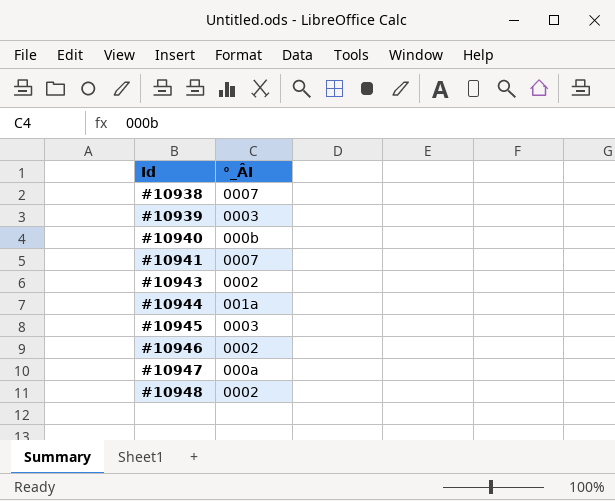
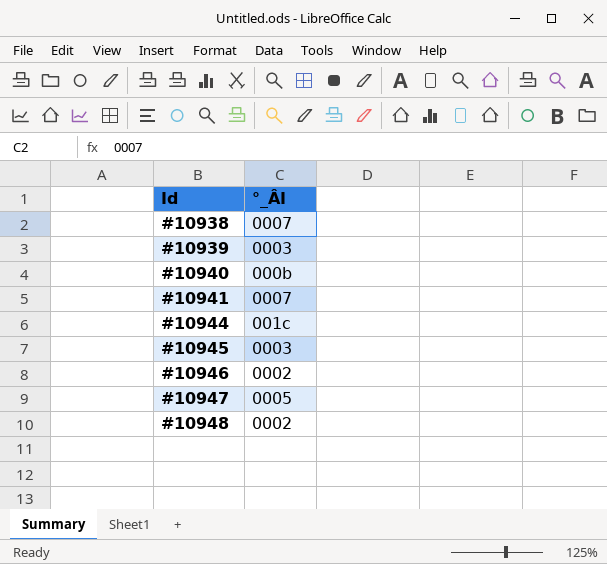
row #10943: 0002 -> none
#10944 | °_ÂI: 001a -> 001c
#10947 | °_ÂI: 000a -> 0005

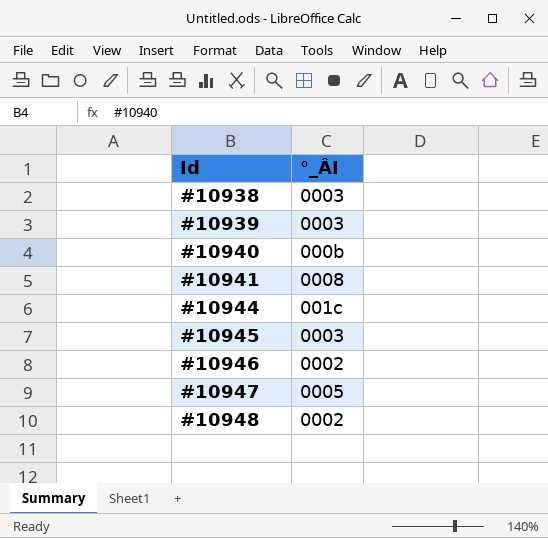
#10938 | °_ÂI: 0007 -> 0003
#10941 | °_ÂI: 0007 -> 0008

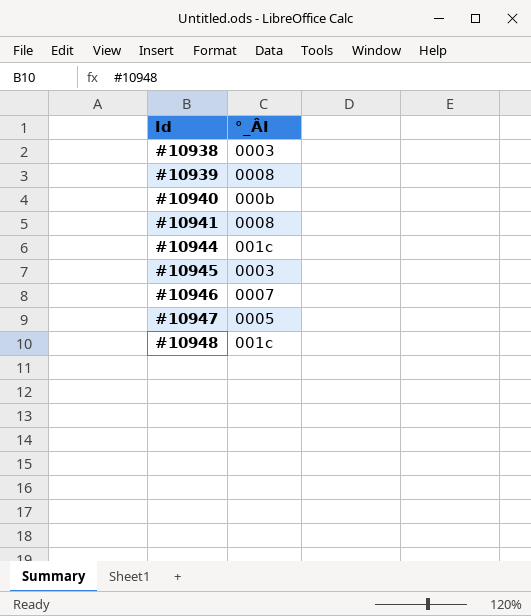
#10939 | °_ÂI: 0003 -> 0008
#10946 | °_ÂI: 0002 -> 0007
#10948 | °_ÂI: 0002 -> 001c

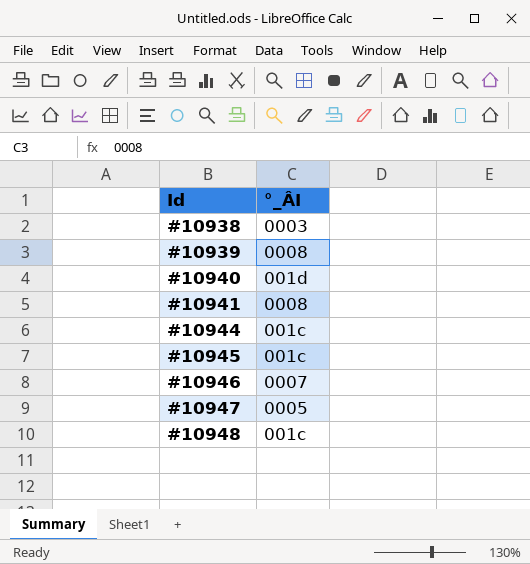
#10940 | °_ÂI: 000b -> 001d
#10945 | °_ÂI: 0003 -> 001c

